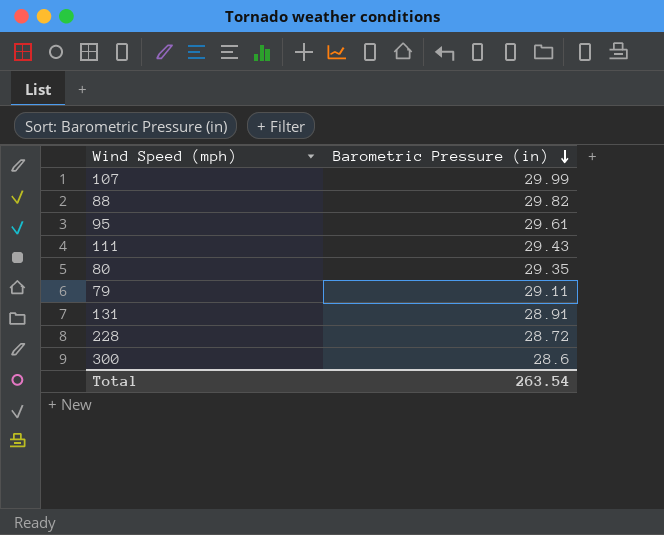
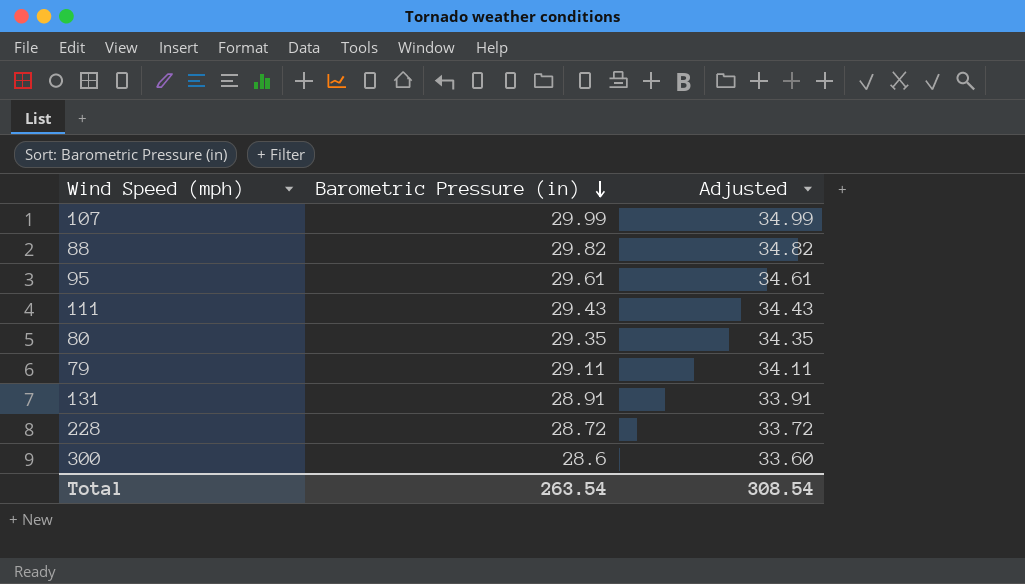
column Adjusted | formula: none -> [Barometric Pressure (in)] + 5

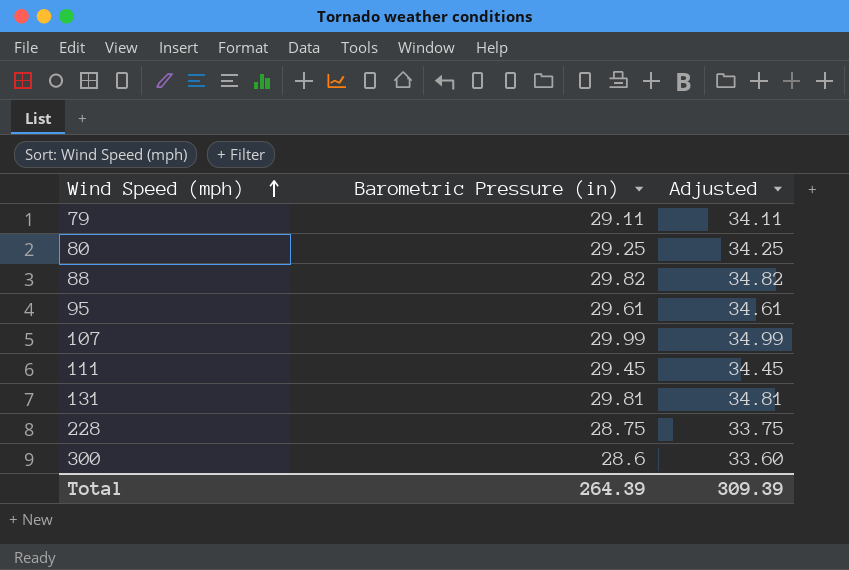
row order: Barometric Pressure (in) descending -> Wind Speed (mph) ascending
80 | Barometric Pressure (in): 29.35 -> 29.25
80 | Adjusted: 34.35 -> 34.25
111 | Barometric Pressure (in): 29.43 -> 29.45
111 | Adjusted: 34.43 -> 34.45
131 | Barometric Pressure (in): 28.91 -> 29.81
131 | Adjusted: 33.91 -> 34.81
228 | Barometric Pressure (in): 28.72 -> 28.75
228 | Adjusted: 33.72 -> 33.75
Total | Barometric Pressure (in): 263.54 -> 264.39
Total | Adjusted: 308.54 -> 309.39

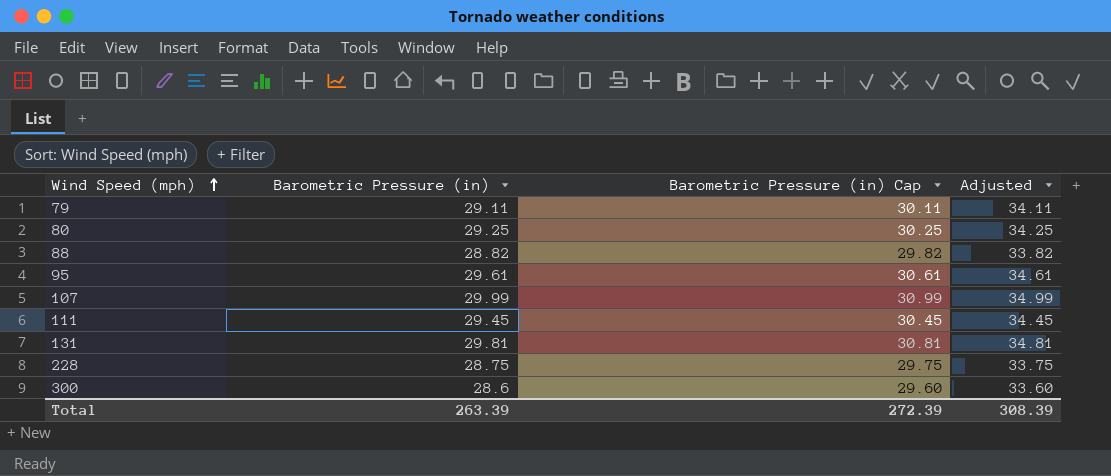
column Barometric Pressure (in) Cap | formula: none -> [Barometric Pressure (in)] + 1
88 | Barometric Pressure (in): 29.82 -> 28.82
88 | Adjusted: 34.82 -> 33.82
Total | Barometric Pressure (in): 264.39 -> 263.39
Total | Adjusted: 309.39 -> 308.39

